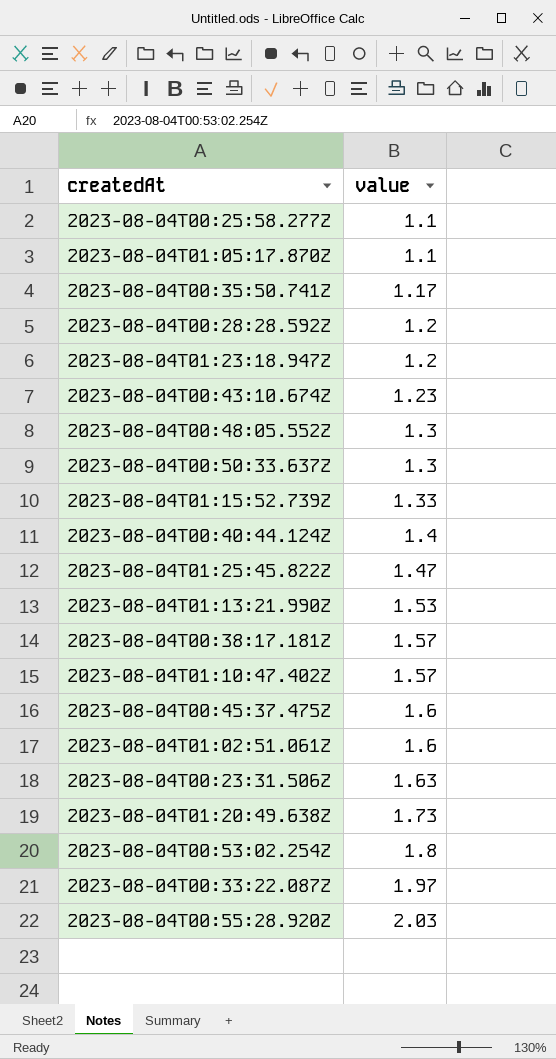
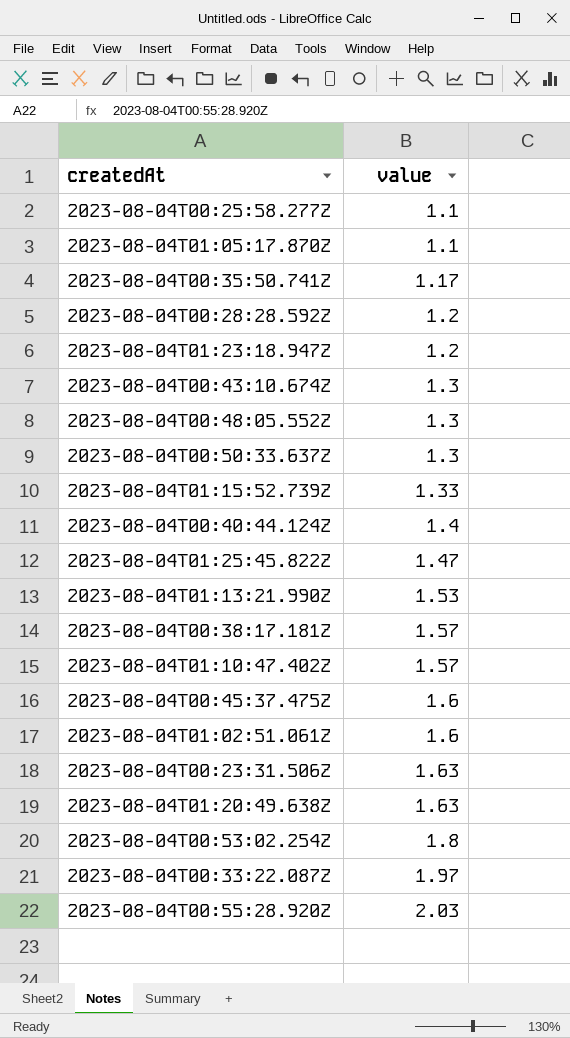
2023-08-04T00:43:10.674Z | value: 1.23 -> 1.3
2023-08-04T01:20:49.638Z | value: 1.73 -> 1.63

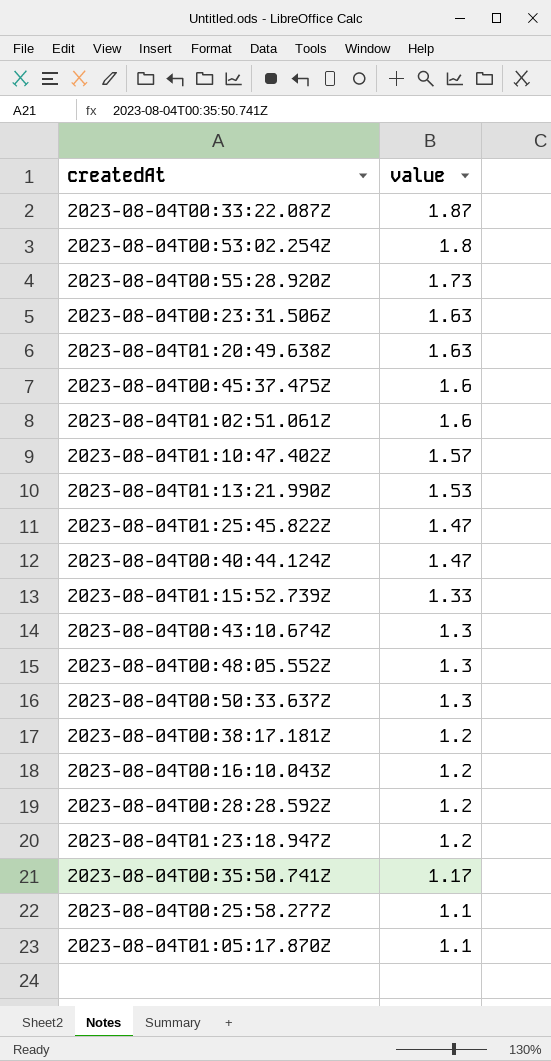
row order: value ascending -> value descending
2023-08-04T00:33:22.087Z | value: 1.97 -> 1.87
2023-08-04T00:55:28.920Z | value: 2.03 -> 1.73
2023-08-04T00:40:44.124Z | value: 1.4 -> 1.47
2023-08-04T00:38:17.181Z | value: 1.57 -> 1.2
row 2023-08-04T00:16:10.043Z: none -> 1.2

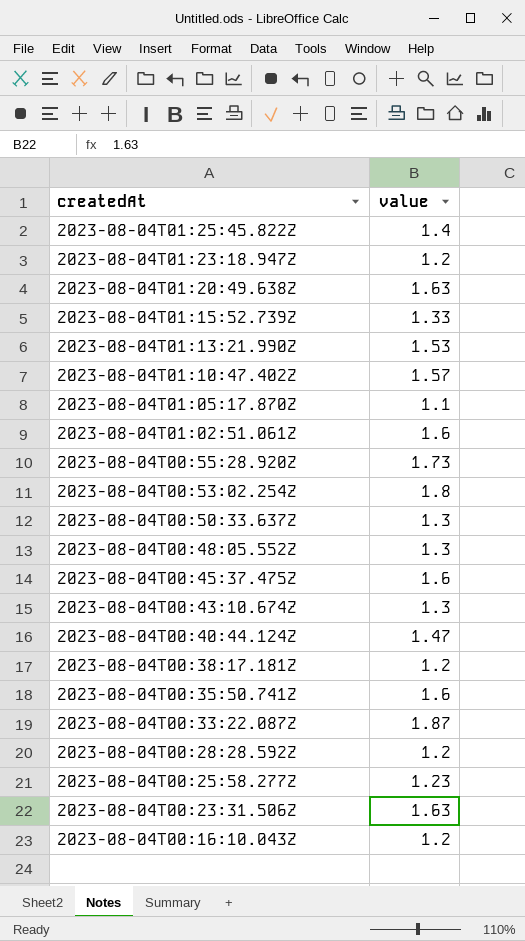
row order: value descending -> createdAt descending
2023-08-04T01:25:45.822Z | value: 1.47 -> 1.4
2023-08-04T00:35:50.741Z | value: 1.17 -> 1.6
2023-08-04T00:25:58.277Z | value: 1.1 -> 1.23

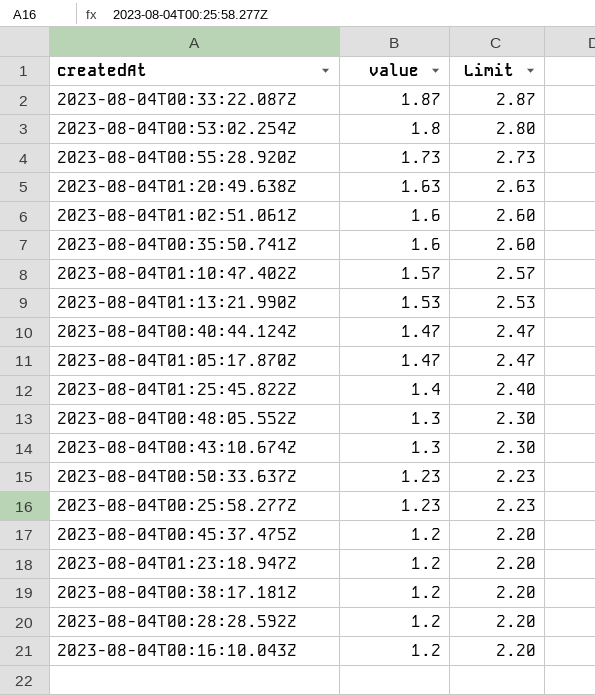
row order: createdAt descending -> value descending
column Limit | formula: none -> [value] + 1
row 2023-08-04T01:15:52.739Z: 1.33 -> none
row 2023-08-04T00:23:31.506Z: 1.63 -> none
2023-08-04T01:05:17.870Z | value: 1.1 -> 1.47
2023-08-04T00:50:33.637Z | value: 1.3 -> 1.23
2023-08-04T00:45:37.475Z | value: 1.6 -> 1.2

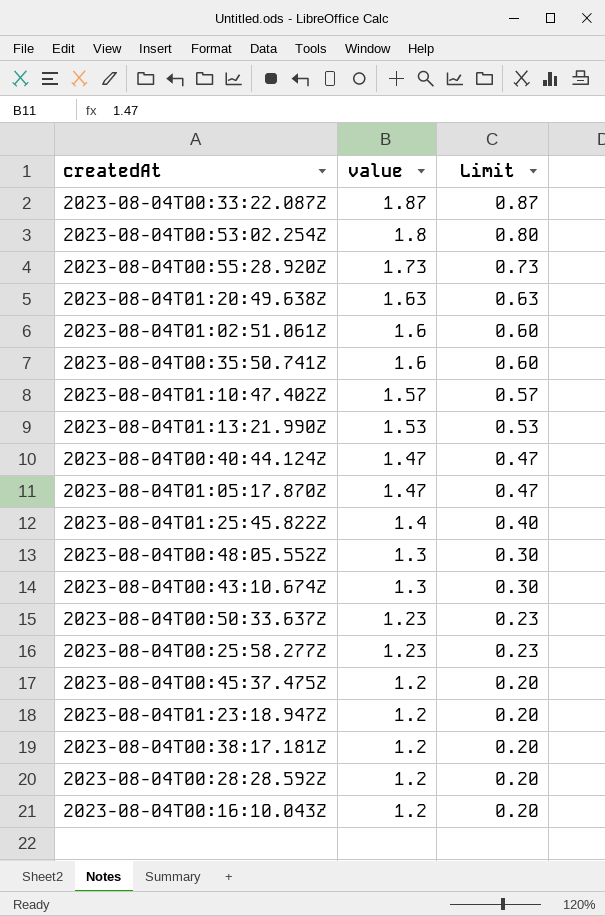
column Limit | formula: [value] + 1 -> [value] - 1

